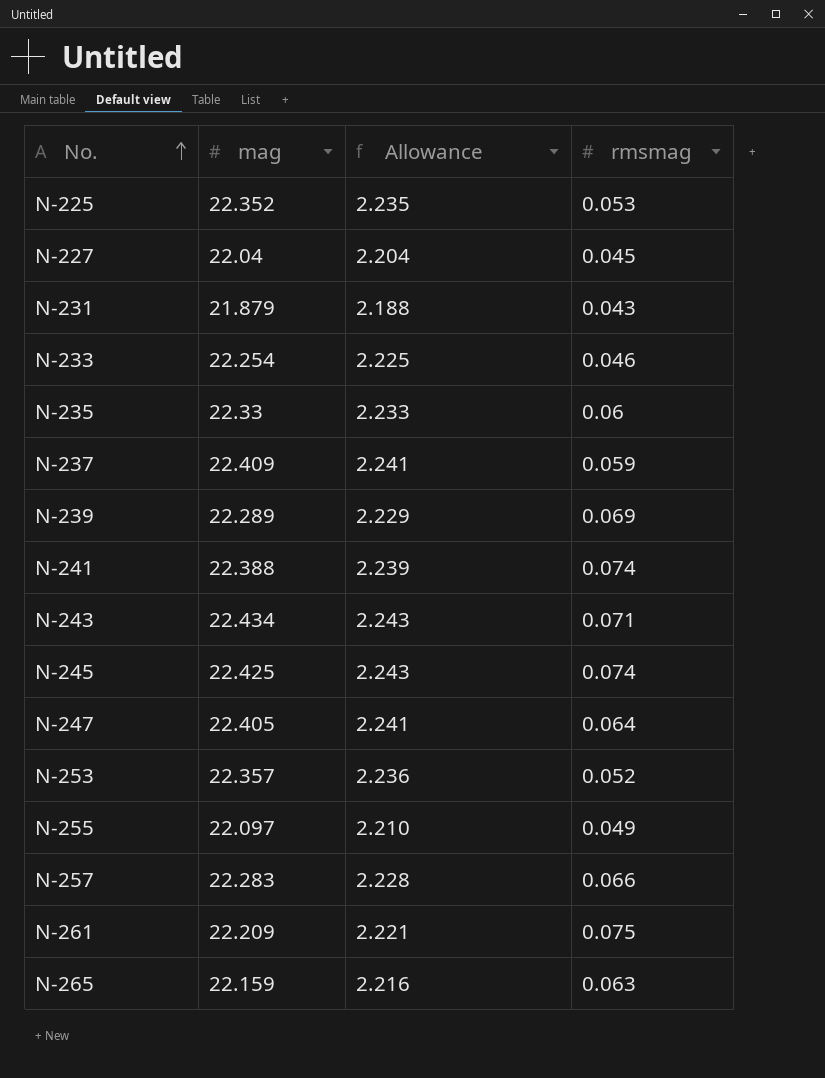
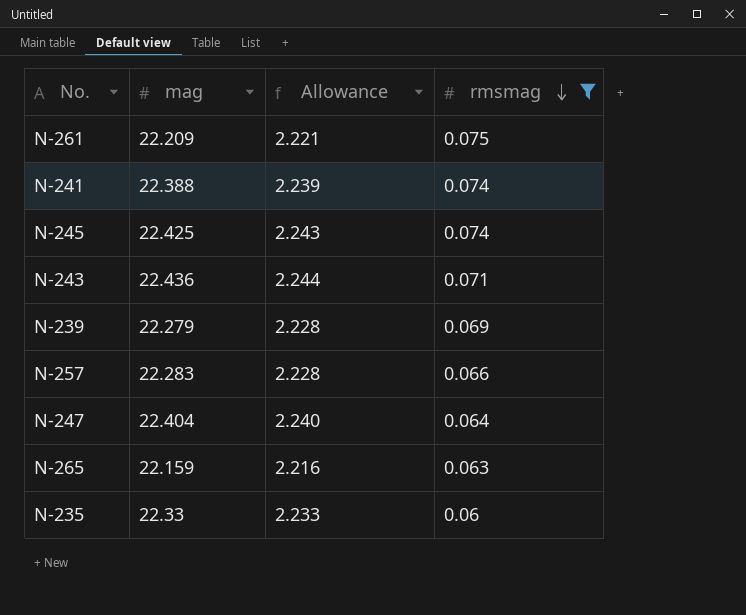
filter: none -> rmsmag >= 0.06
row order: No. ascending -> rmsmag descending
N-243 | mag: 22.434 -> 22.436
N-243 | Allowance: 2.243 -> 2.244
N-239 | mag: 22.289 -> 22.279
N-239 | Allowance: 2.229 -> 2.228
N-247 | mag: 22.405 -> 22.404
N-247 | Allowance: 2.241 -> 2.240

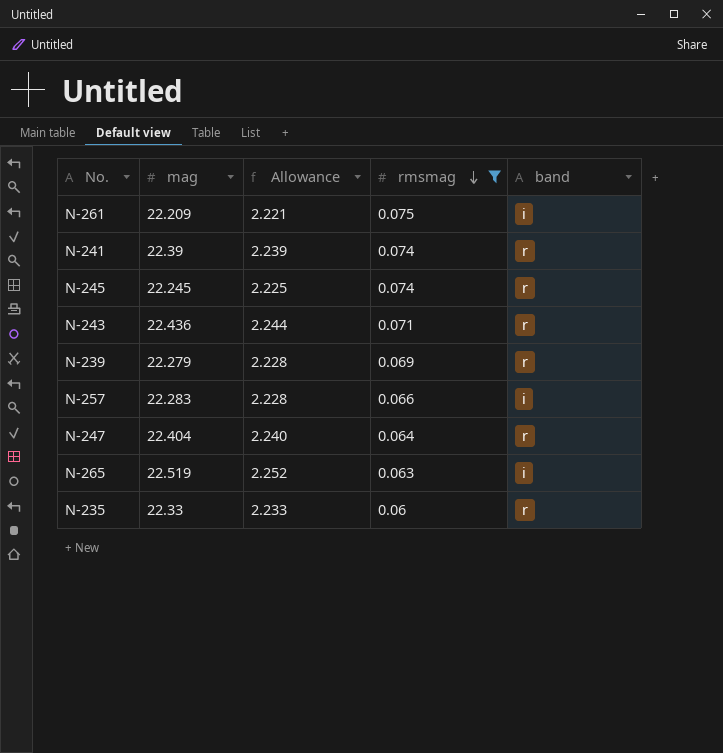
column band | position: none -> 5
N-241 | mag: 22.388 -> 22.39
N-245 | mag: 22.425 -> 22.245
N-245 | Allowance: 2.243 -> 2.225
N-265 | mag: 22.159 -> 22.519
N-265 | Allowance: 2.216 -> 2.252

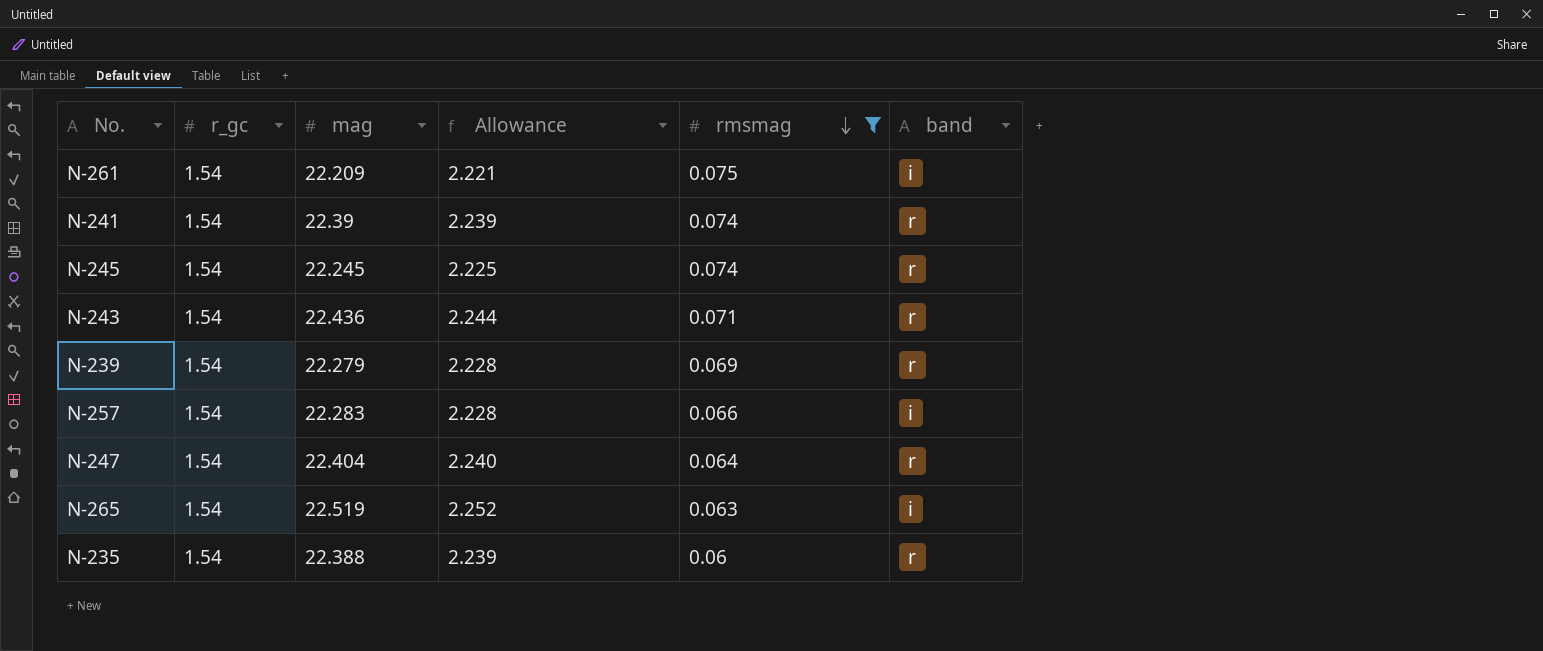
column r_gc | position: none -> 2
N-235 | mag: 22.33 -> 22.388
N-235 | Allowance: 2.233 -> 2.239

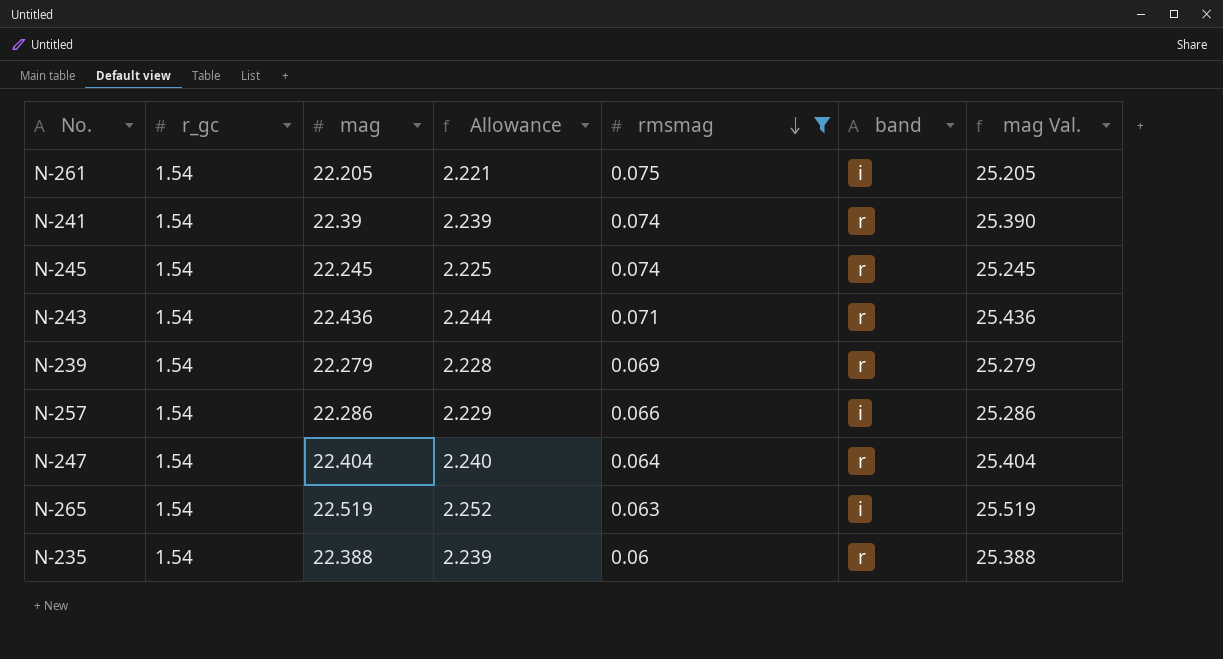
column mag Val. | formula: none -> [mag] + 3
N-261 | mag: 22.209 -> 22.205
N-257 | mag: 22.283 -> 22.286
N-257 | Allowance: 2.228 -> 2.229

